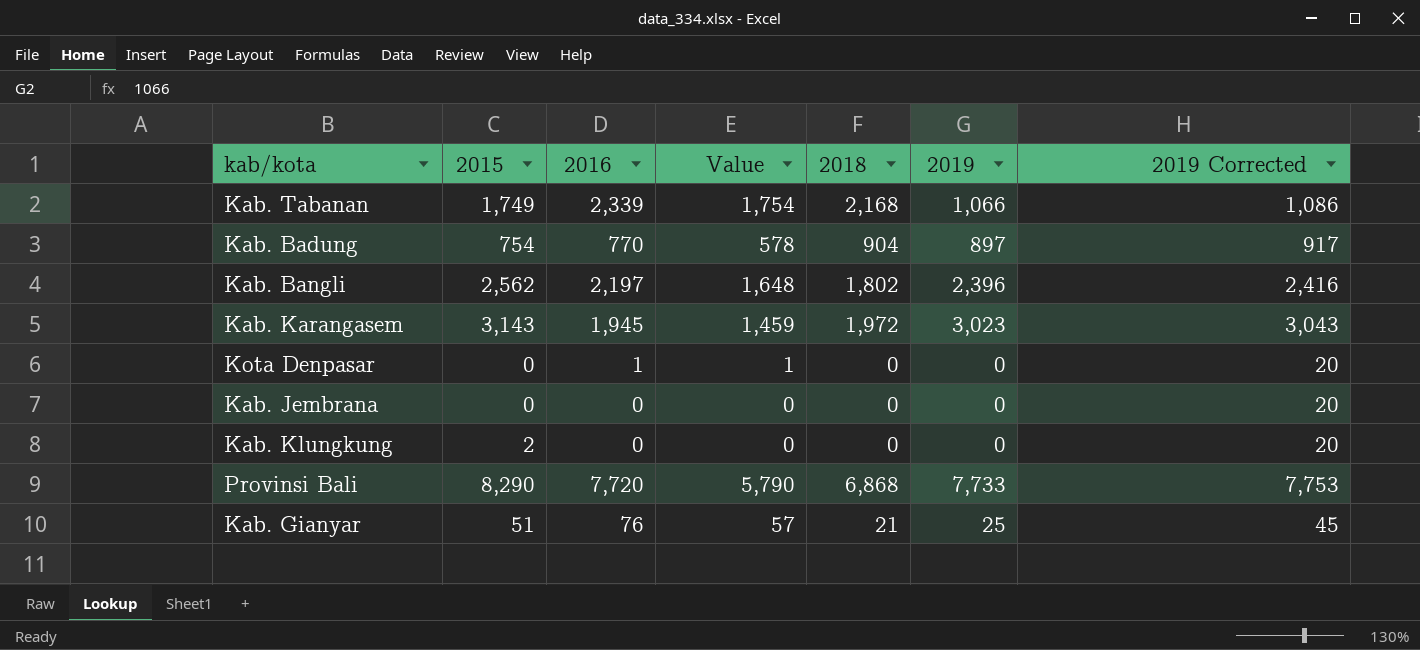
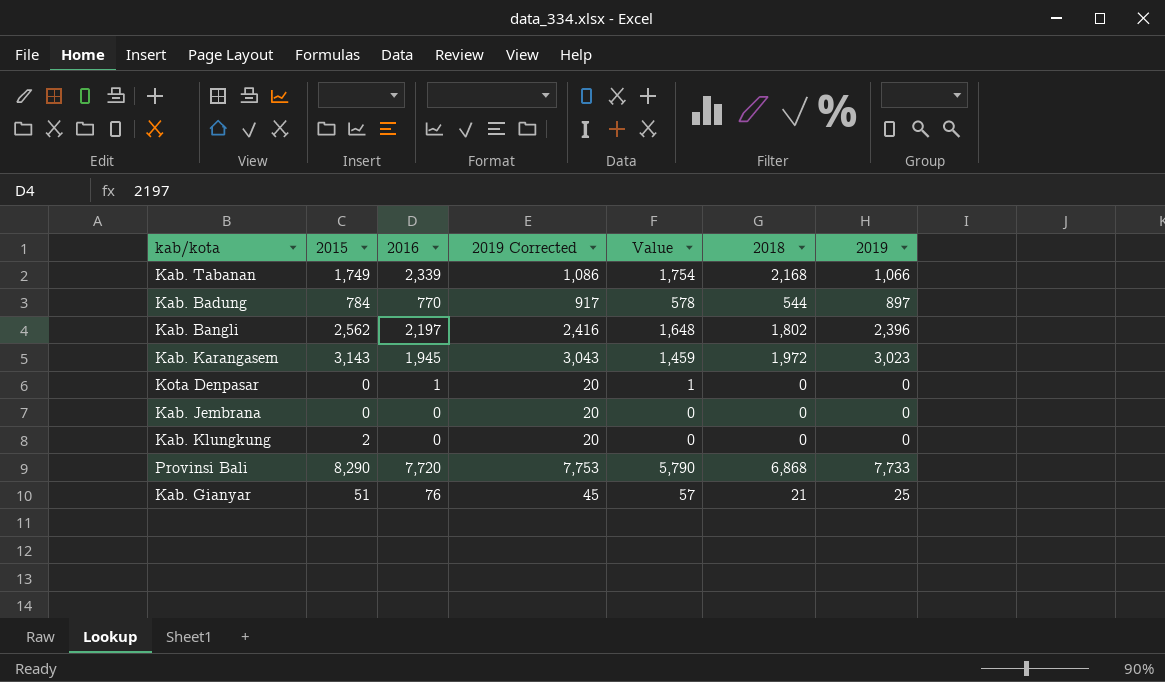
column 2019 Corrected | position: 7 -> 4
Kab. Badung | 2015: 754 -> 784
Kab. Badung | 2018: 904 -> 544

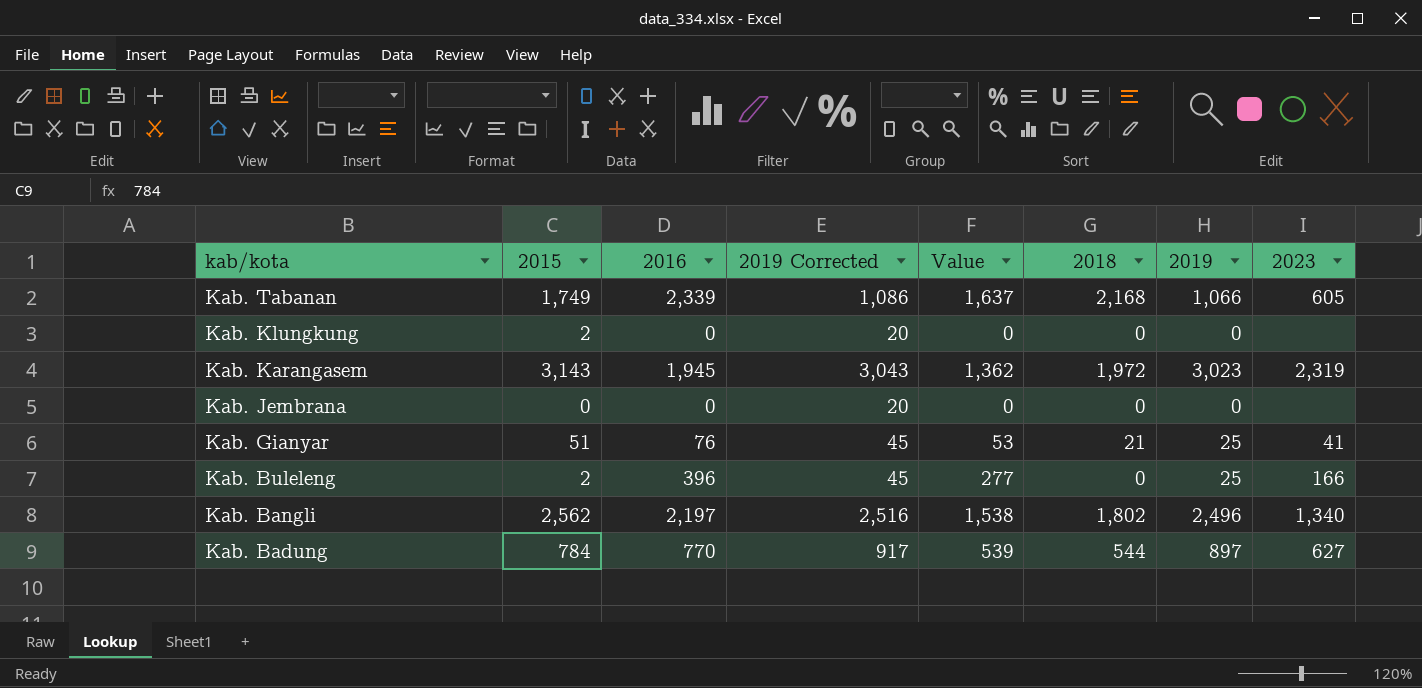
row order: none -> kab/kota descending
column Value | formula: [2016] * 0.75 -> [2016] * 0.7
column 2023 | position: none -> 8
row Kota Denpasar: 0 | 1 | 20 | 1 | 0 | 0 -> none
row Provinsi Bali: 8,290 | 7,720 | 7,753 | 5,790 | 6,868 | 7,733 -> none
row Kab. Buleleng: none -> 2 | 396 | 45 | 277 | 0 | 25 | 166
Kab. Bangli | 2019 Corrected: 2,416 -> 2,516
Kab. Bangli | 2019: 2,396 -> 2,496

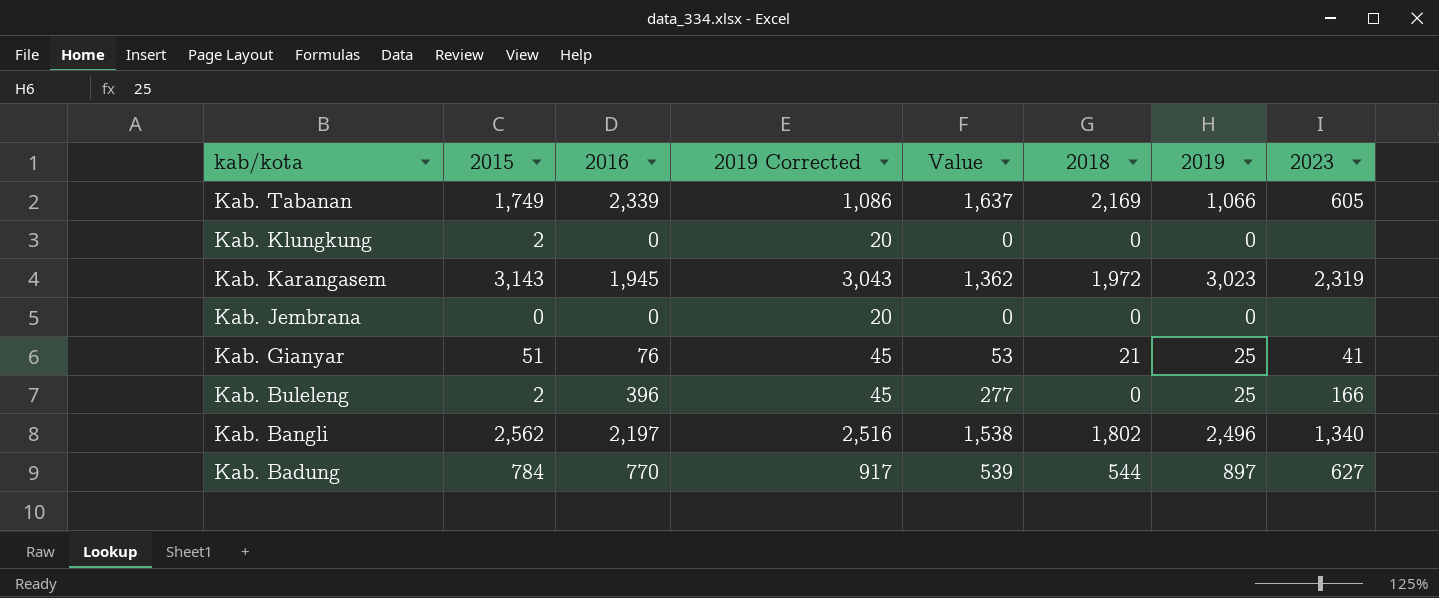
Kab. Tabanan | 2018: 2,168 -> 2,169

